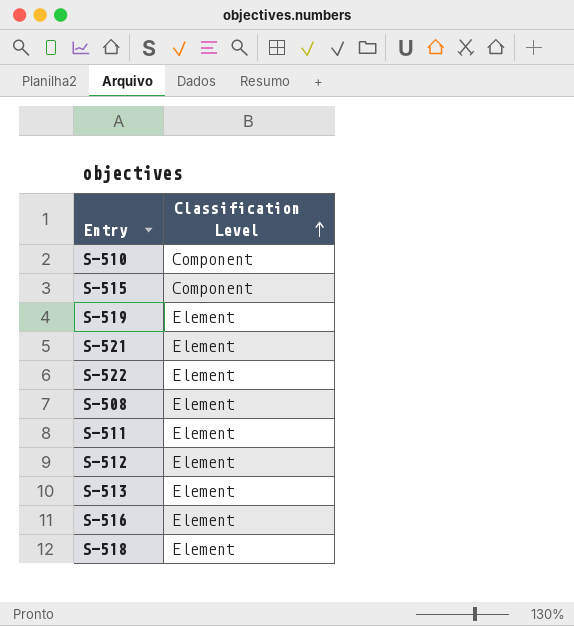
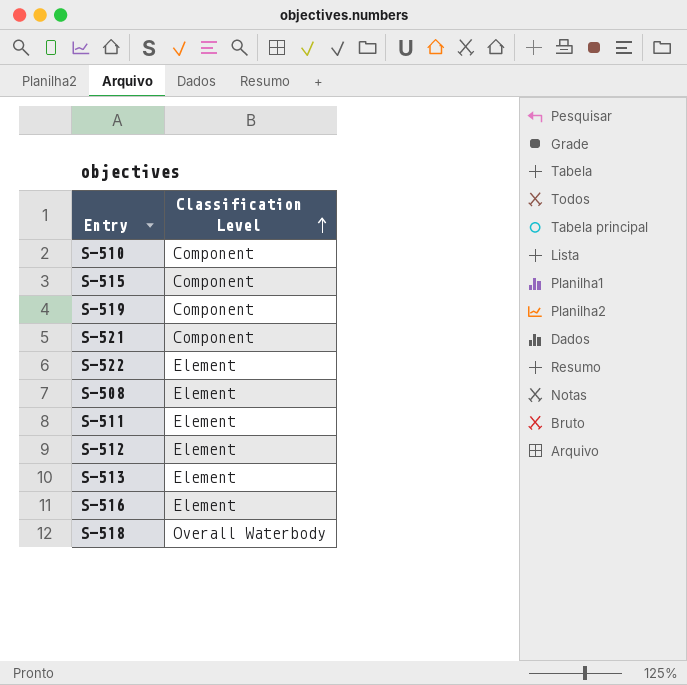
S-519 | Classification Level: Element -> Component
S-521 | Classification Level: Element -> Component
S-518 | Classification Level: Element -> Overall Waterbody

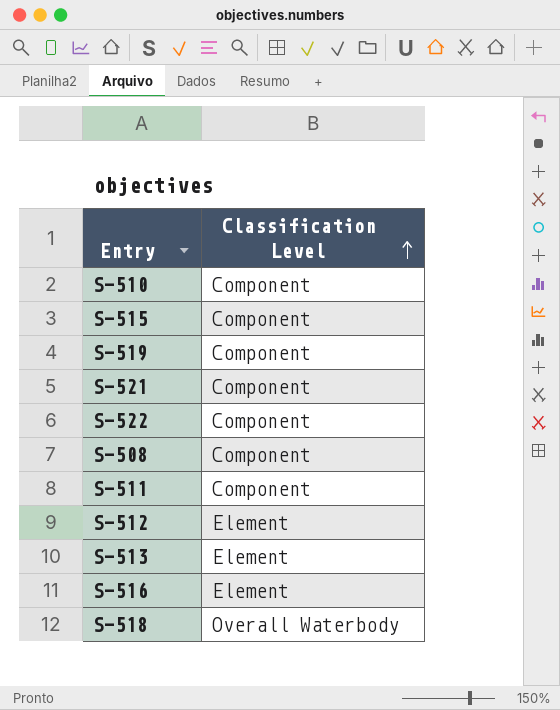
S-522 | Classification Level: Element -> Component
S-508 | Classification Level: Element -> Component
S-511 | Classification Level: Element -> Component

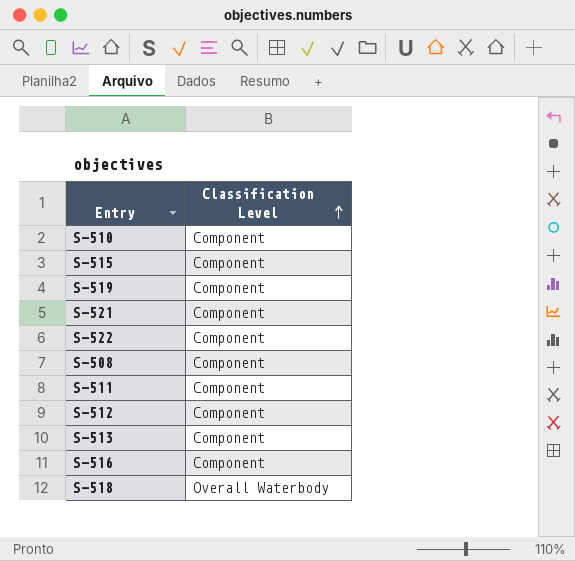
S-512 | Classification Level: Element -> Component
S-513 | Classification Level: Element -> Component
S-516 | Classification Level: Element -> Component

